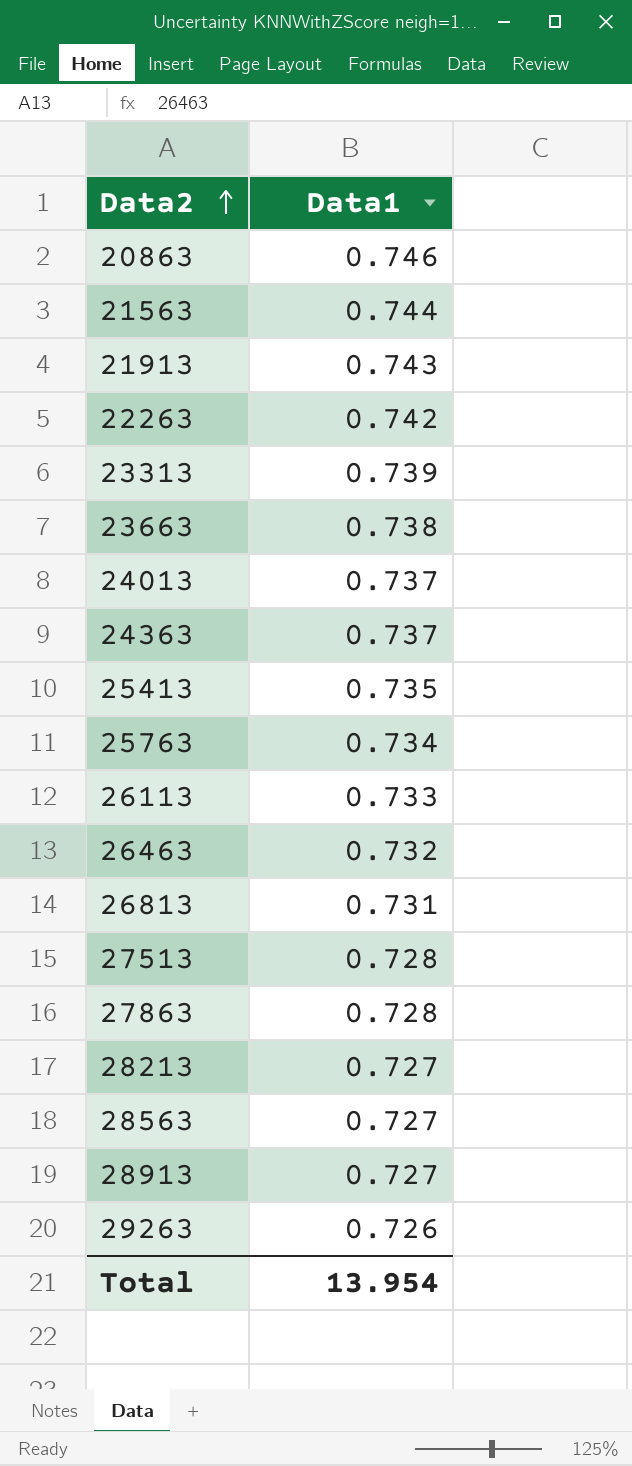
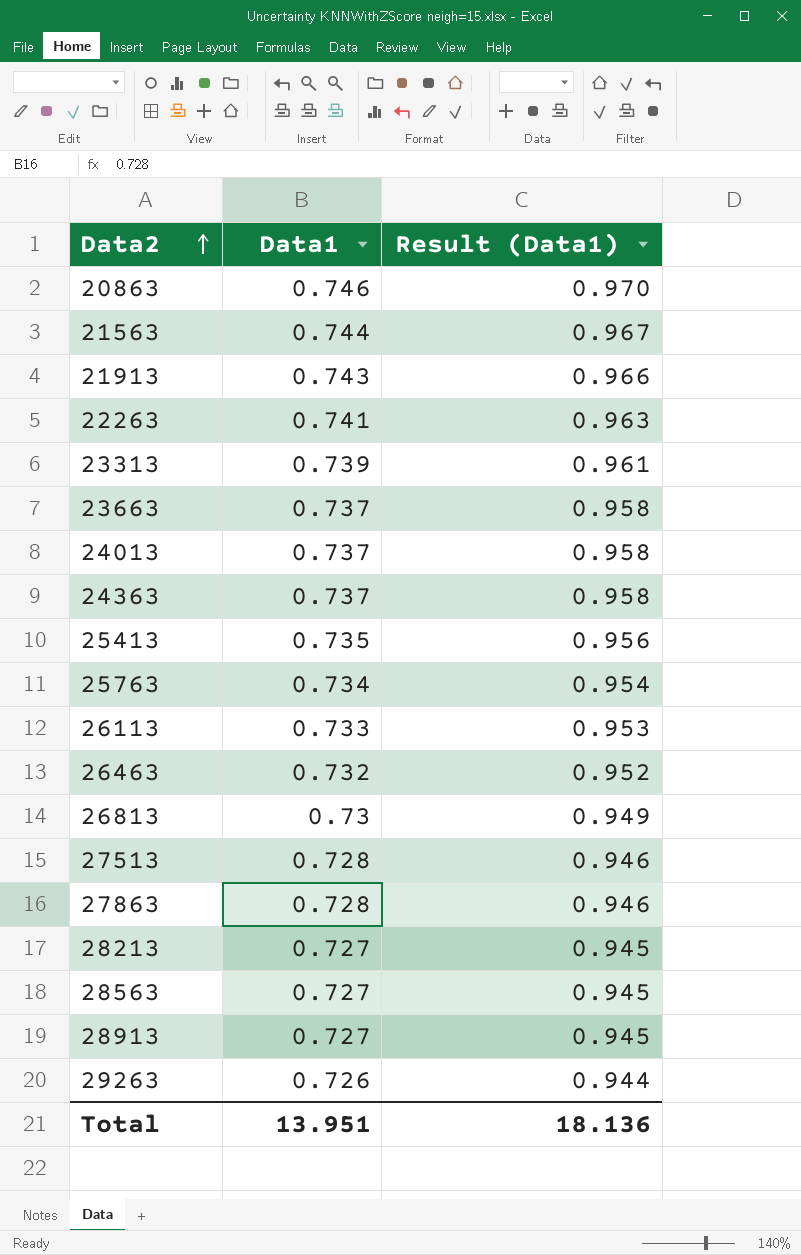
column Result (Data1) | formula: none -> [Data1] * 1.3
22263 | Data1: 0.742 -> 0.741
23663 | Data1: 0.738 -> 0.737
26813 | Data1: 0.731 -> 0.73
Total | Data1: 13.954 -> 13.951

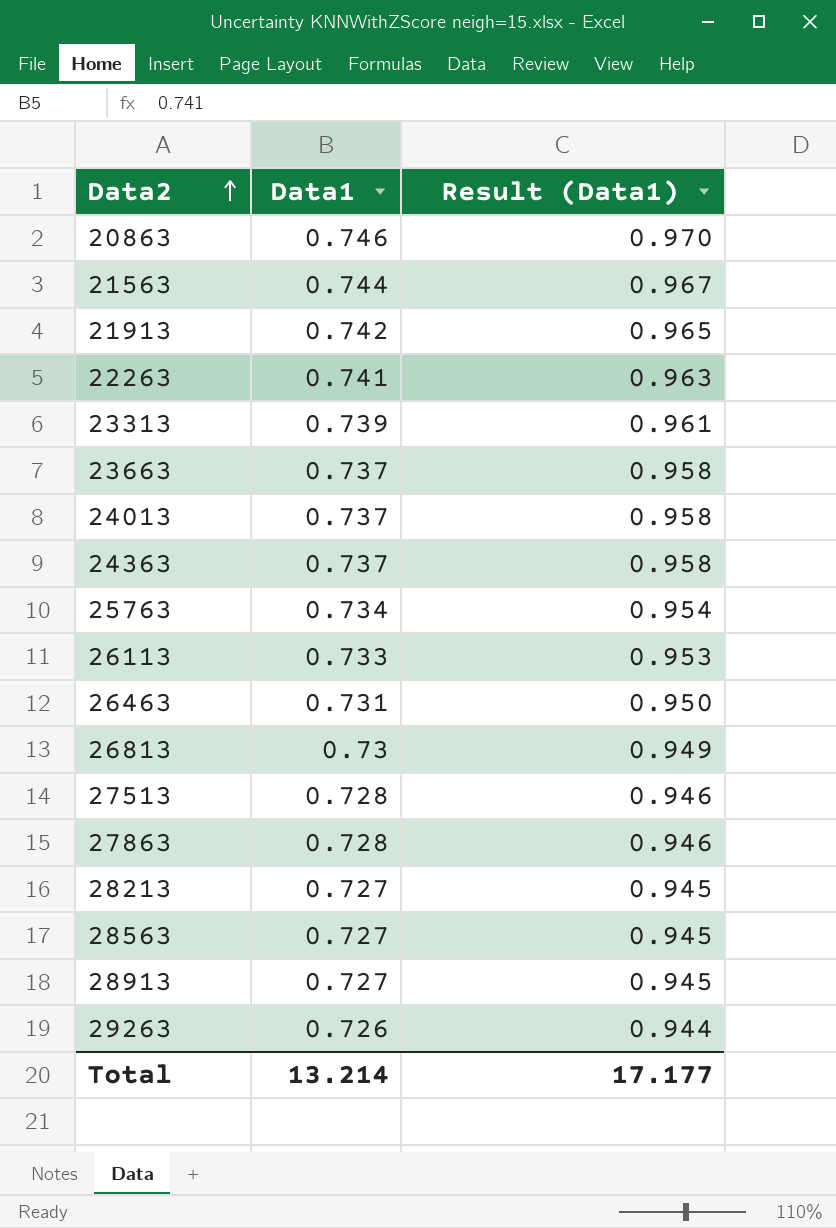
row 25413: 0.735 | 0.956 -> none
21913 | Data1: 0.743 -> 0.742
21913 | Result (Data1): 0.966 -> 0.965
26463 | Data1: 0.732 -> 0.731
26463 | Result (Data1): 0.952 -> 0.950
Total | Data1: 13.951 -> 13.214
Total | Result (Data1): 18.136 -> 17.177

